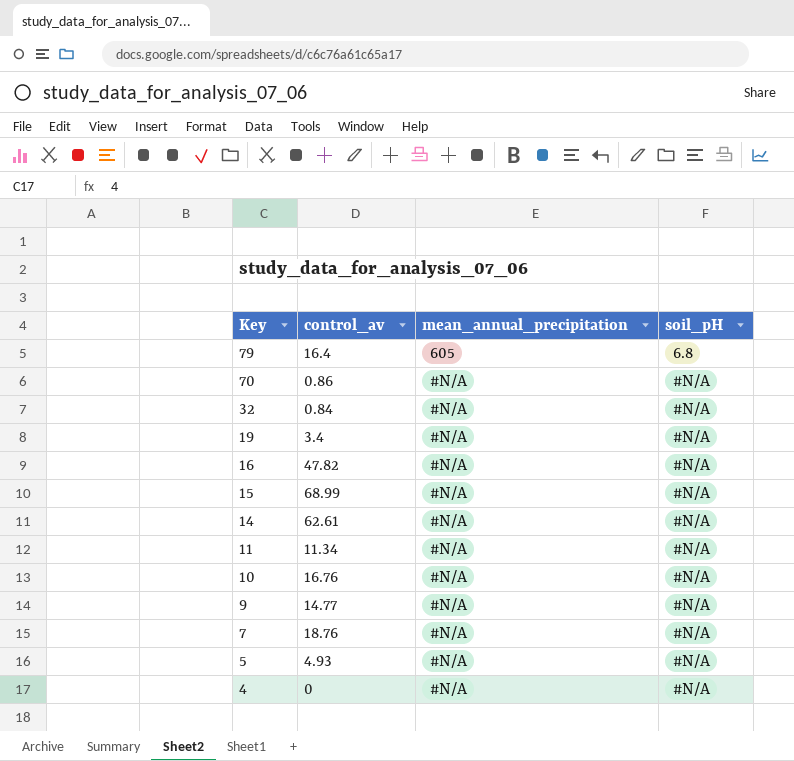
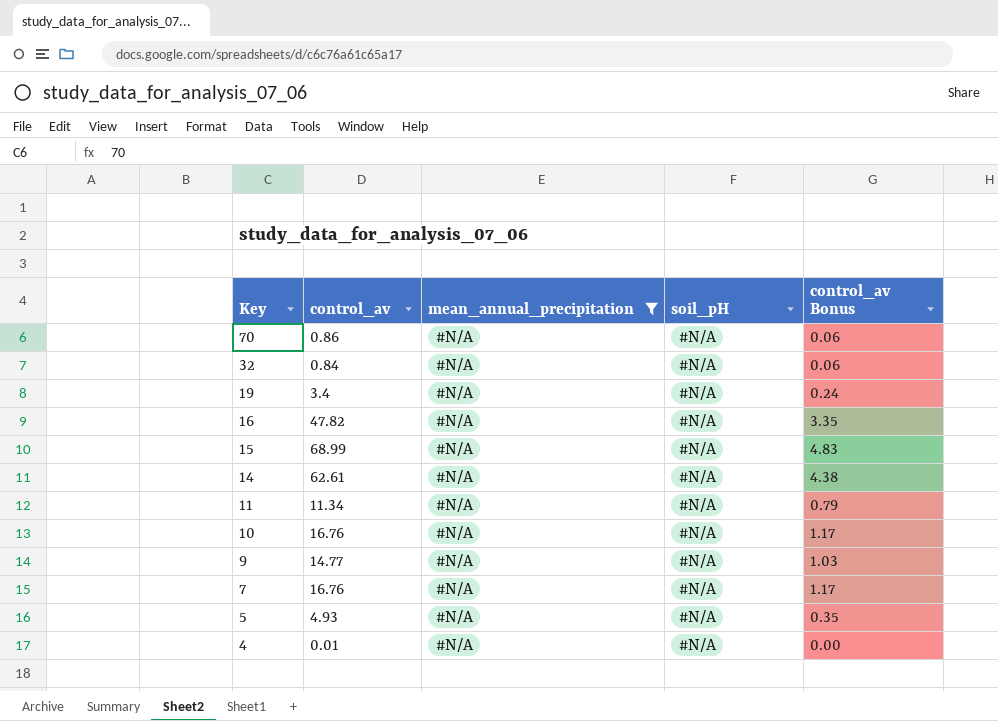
filter: none -> mean_annual_precipitation = #N/A
column control_av Bonus | formula: none -> [control_av] * 0.07
7 | control_av: 18.76 -> 16.76
4 | control_av: 0 -> 0.01

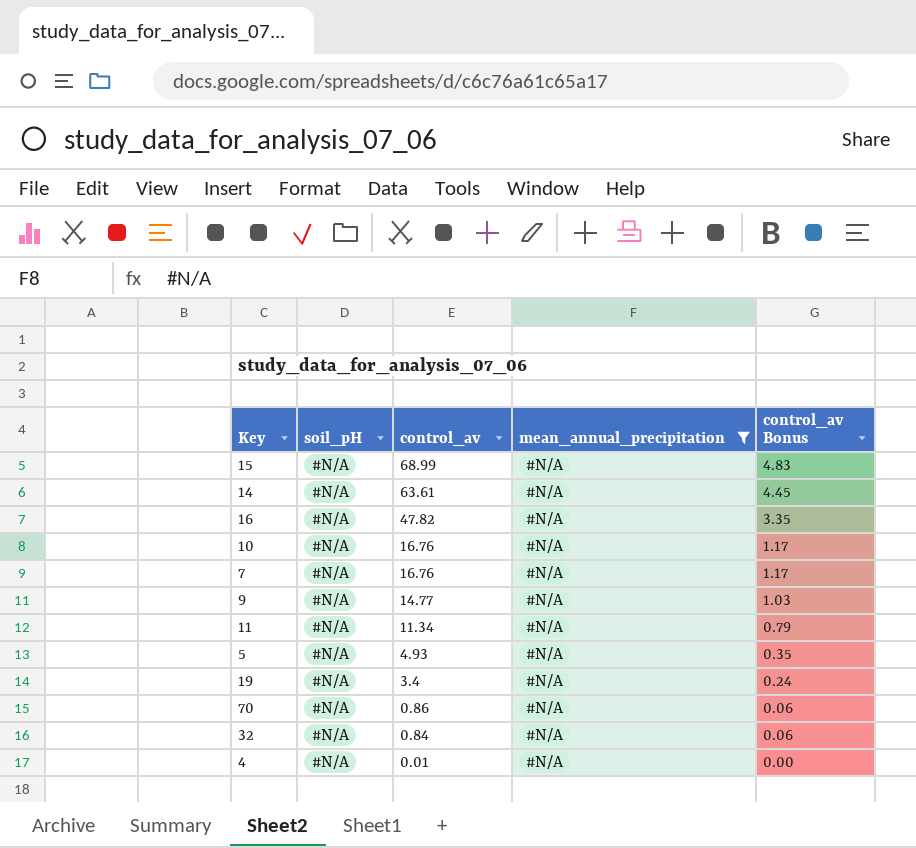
row order: Key descending -> control_av descending
column soil_pH | position: 4 -> 2
14 | control_av: 62.61 -> 63.61
14 | control_av Bonus: 4.38 -> 4.45

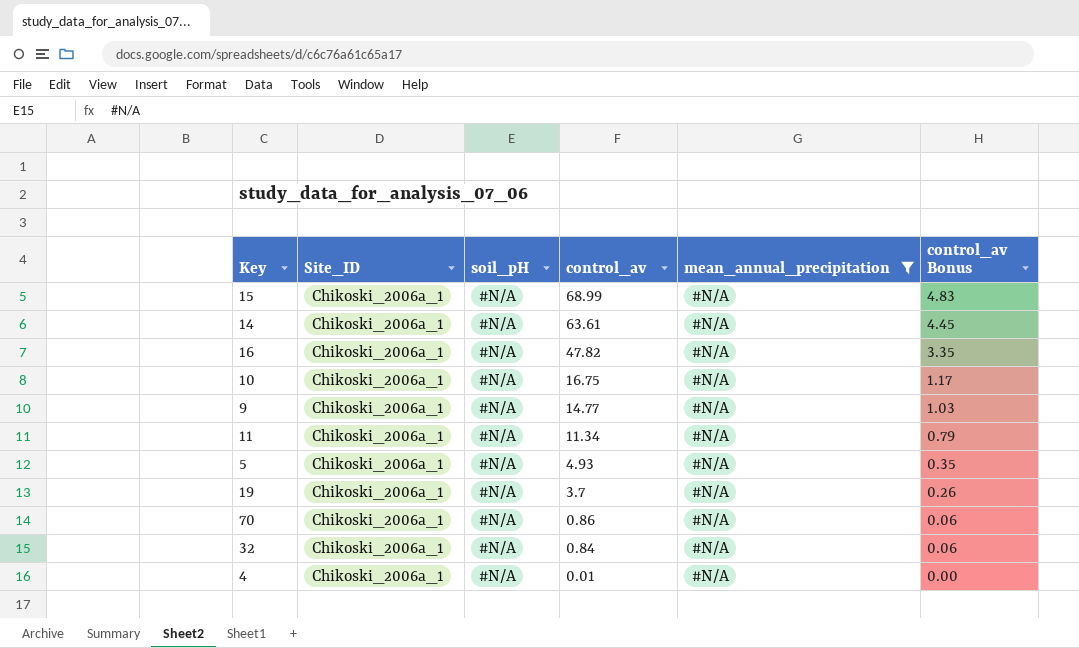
column Site_ID | position: none -> 2
row 7: #N/A | 16.76 | #N/A | 1.17 -> none
10 | control_av: 16.76 -> 16.75
19 | control_av: 3.4 -> 3.7
19 | control_av Bonus: 0.24 -> 0.26

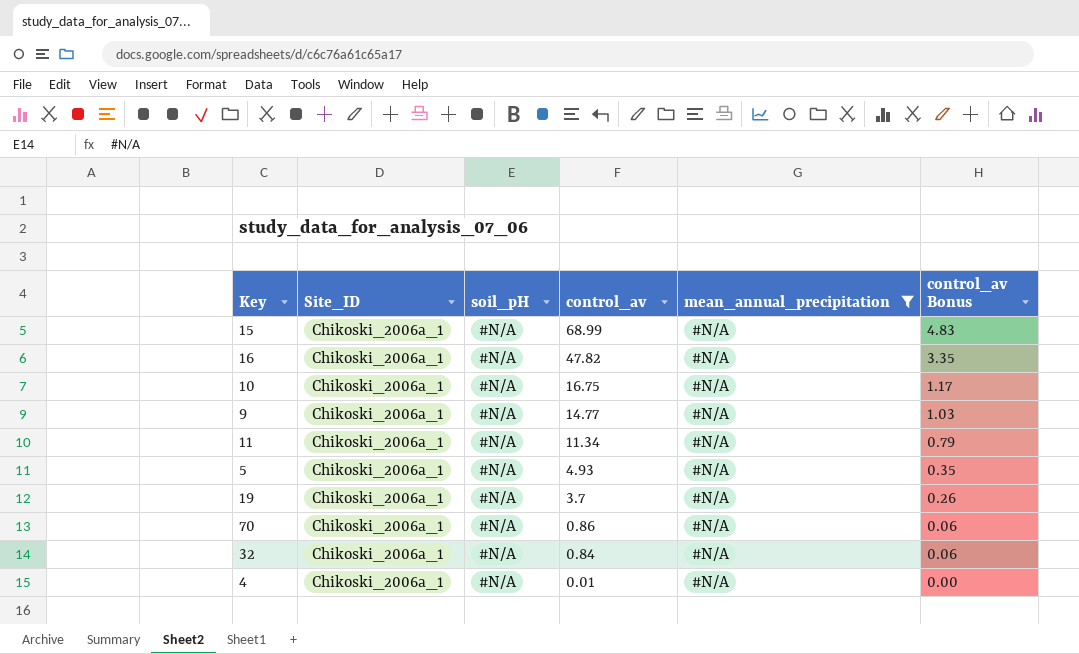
row 14: Chikoski_2006a_1 | #N/A | 63.61 | #N/A | 4.45 -> none

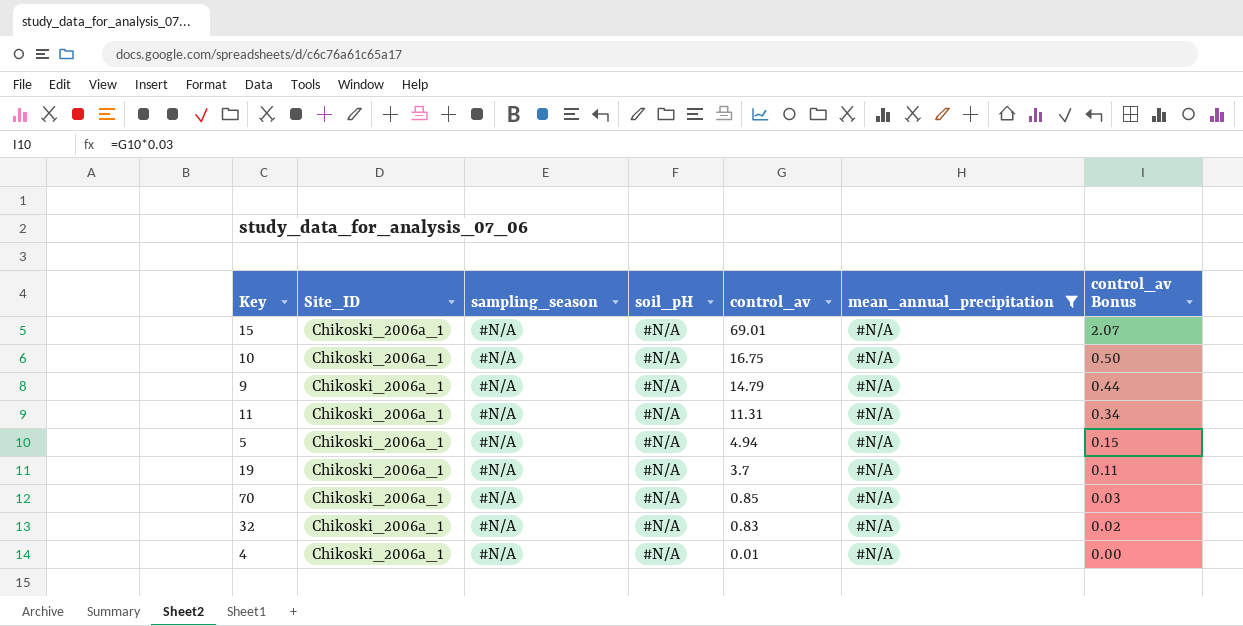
column sampling_season | position: none -> 3
column control_av Bonus | formula: [control_av] * 0.07 -> [control_av] * 0.03
row 16: Chikoski_2006a_1 | #N/A | 47.82 | #N/A | 3.35 -> none
15 | control_av: 68.99 -> 69.01
9 | control_av: 14.77 -> 14.79
11 | control_av: 11.34 -> 11.31
5 | control_av: 4.93 -> 4.94
70 | control_av: 0.86 -> 0.85
32 | control_av: 0.84 -> 0.83

